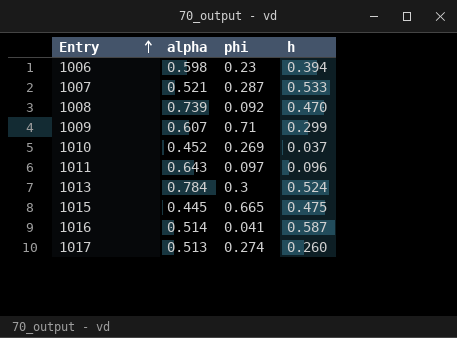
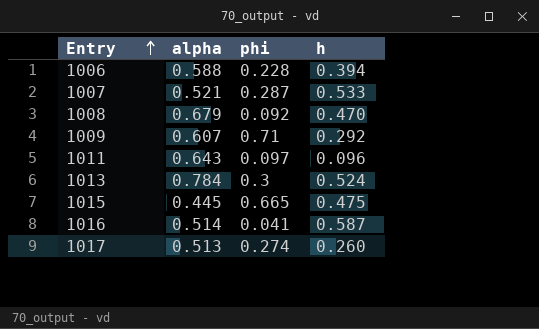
row 1010: 0.452 | 0.269 | 0.037 -> none
1006 | alpha: 0.598 -> 0.588
1006 | phi: 0.23 -> 0.228
1008 | alpha: 0.739 -> 0.679
1009 | h: 0.299 -> 0.292

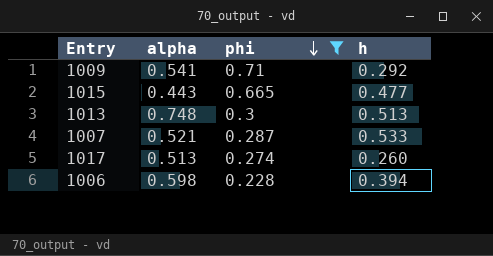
filter: none -> phi >= 0.228
row order: Entry ascending -> phi descending
1009 | alpha: 0.607 -> 0.541
1015 | alpha: 0.445 -> 0.443
1015 | h: 0.475 -> 0.477
1013 | alpha: 0.784 -> 0.748
1013 | h: 0.524 -> 0.513
1006 | alpha: 0.588 -> 0.598

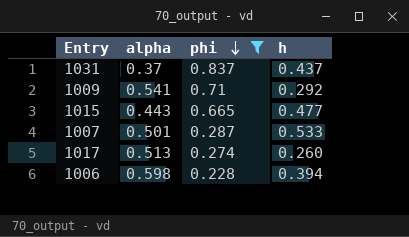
row 1013: 0.748 | 0.3 | 0.513 -> none
row 1031: none -> 0.37 | 0.837 | 0.437
1007 | alpha: 0.521 -> 0.501

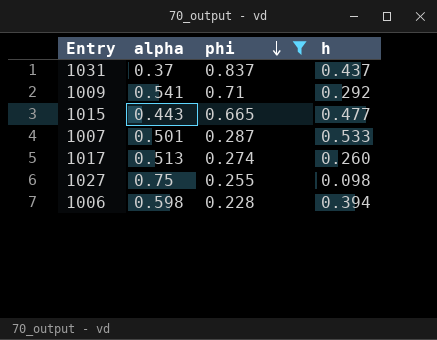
row 1027: none -> 0.75 | 0.255 | 0.098

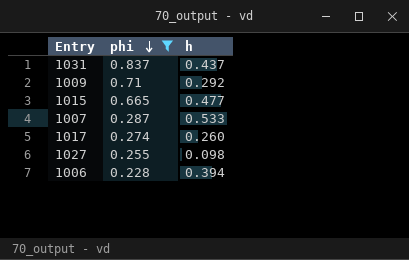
column alpha | position: 2 -> none

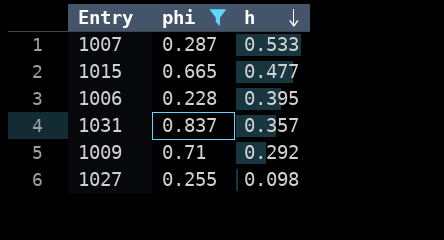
row order: phi descending -> h descending
row 1017: 0.274 | 0.260 -> none
1006 | h: 0.394 -> 0.395
1031 | h: 0.437 -> 0.357

